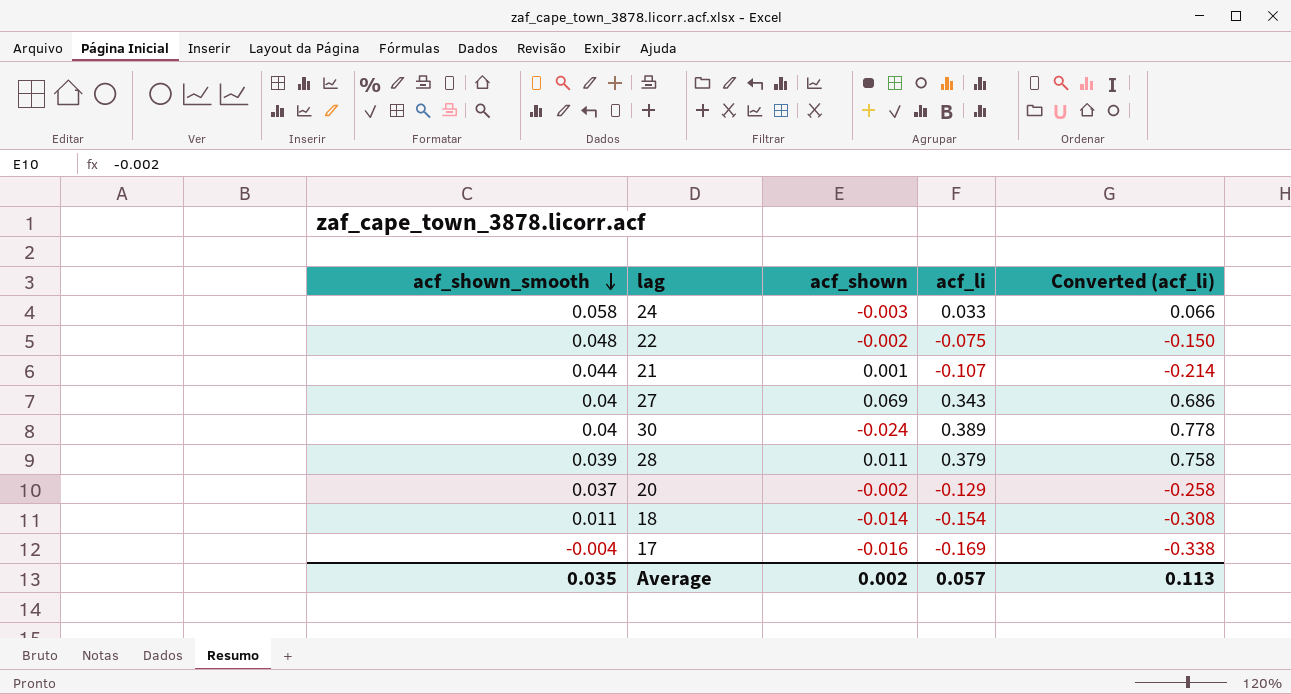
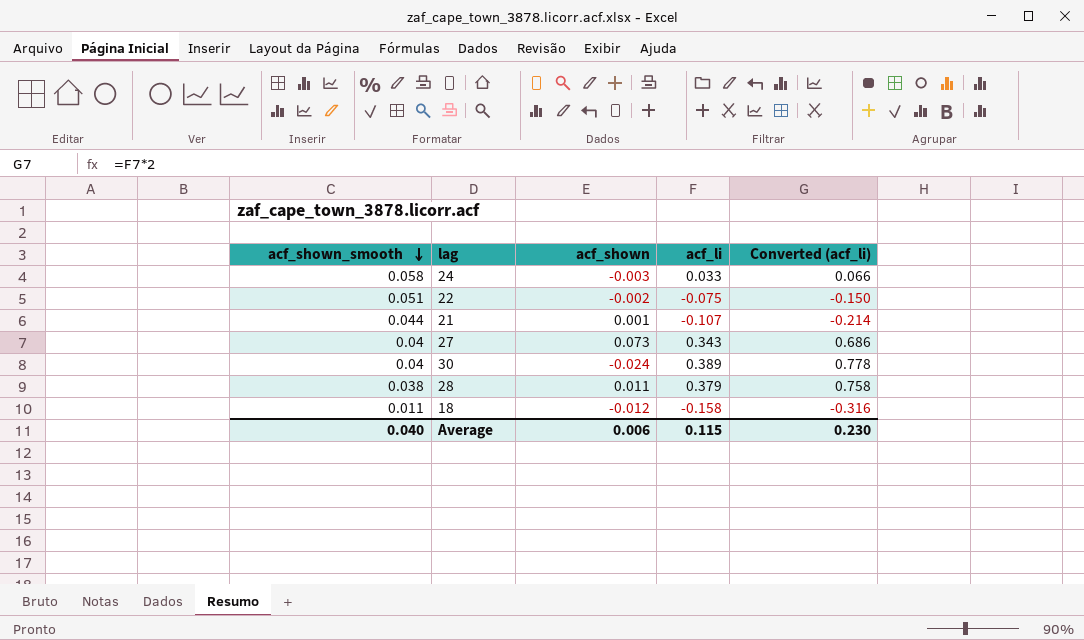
row 20: 0.037 | -0.002 | -0.129 | -0.258 -> none
row 17: -0.004 | -0.016 | -0.169 | -0.338 -> none
22 | acf_shown_smooth: 0.048 -> 0.051
27 | acf_shown: 0.069 -> 0.073
28 | acf_shown_smooth: 0.039 -> 0.038
18 | acf_shown: -0.014 -> -0.012
18 | acf_li: -0.154 -> -0.158
18 | Converted (acf_li): -0.308 -> -0.316
Average | acf_shown_smooth: 0.035 -> 0.040
Average | acf_shown: 0.002 -> 0.006
Average | acf_li: 0.057 -> 0.115
Average | Converted (acf_li): 0.113 -> 0.230

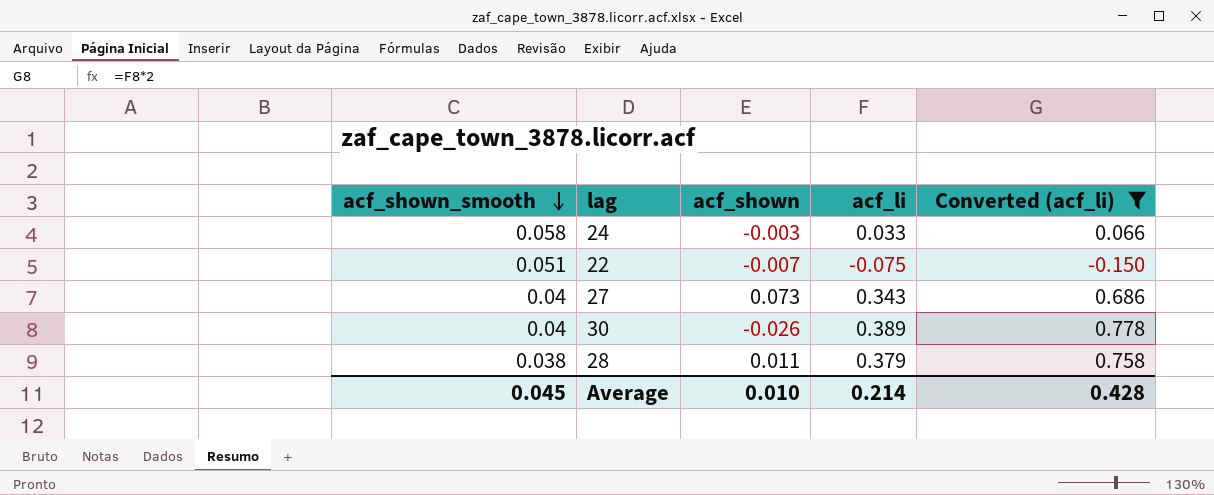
filter: none -> Converted (acf_li) >= -0.150
22 | acf_shown: -0.002 -> -0.007
30 | acf_shown: -0.024 -> -0.026
Average | acf_shown_smooth: 0.040 -> 0.045
Average | acf_shown: 0.006 -> 0.010
Average | acf_li: 0.115 -> 0.214
Average | Converted (acf_li): 0.230 -> 0.428

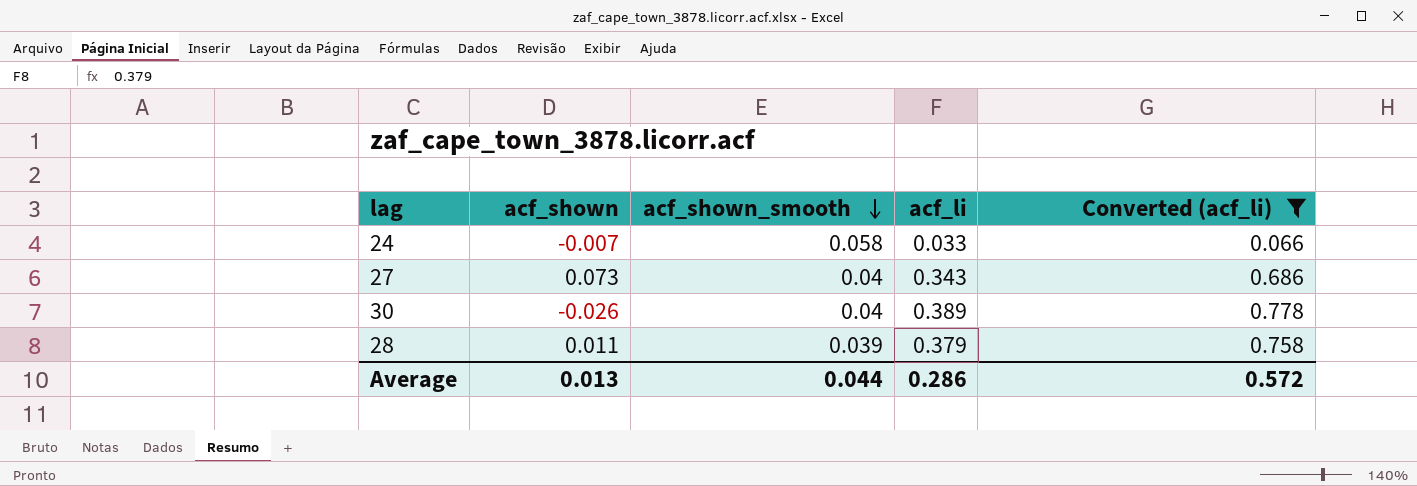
column acf_shown_smooth | position: 1 -> 3
row 22: 0.051 | -0.007 | -0.075 | -0.150 -> none
24 | acf_shown: -0.003 -> -0.007
28 | acf_shown_smooth: 0.038 -> 0.039
Average | acf_shown: 0.010 -> 0.013
Average | acf_shown_smooth: 0.045 -> 0.044
Average | acf_li: 0.214 -> 0.286
Average | Converted (acf_li): 0.428 -> 0.572

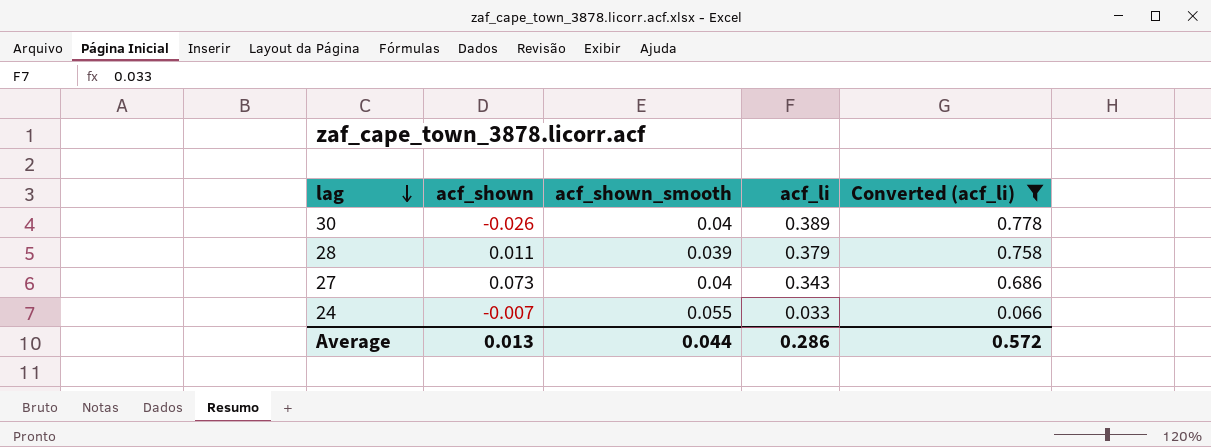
row order: acf_shown_smooth descending -> lag descending
24 | acf_shown_smooth: 0.058 -> 0.055

